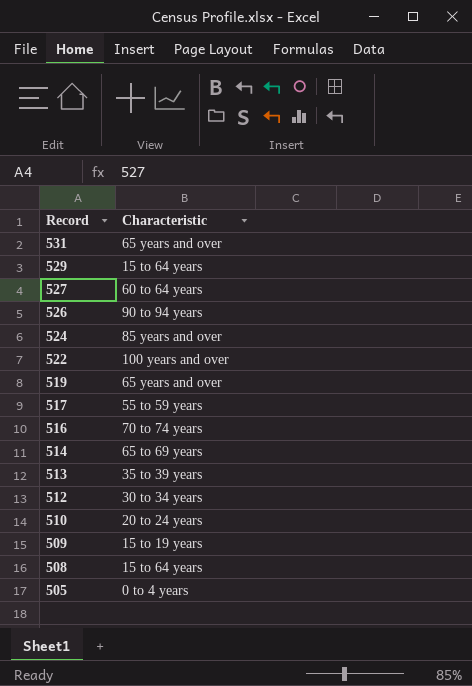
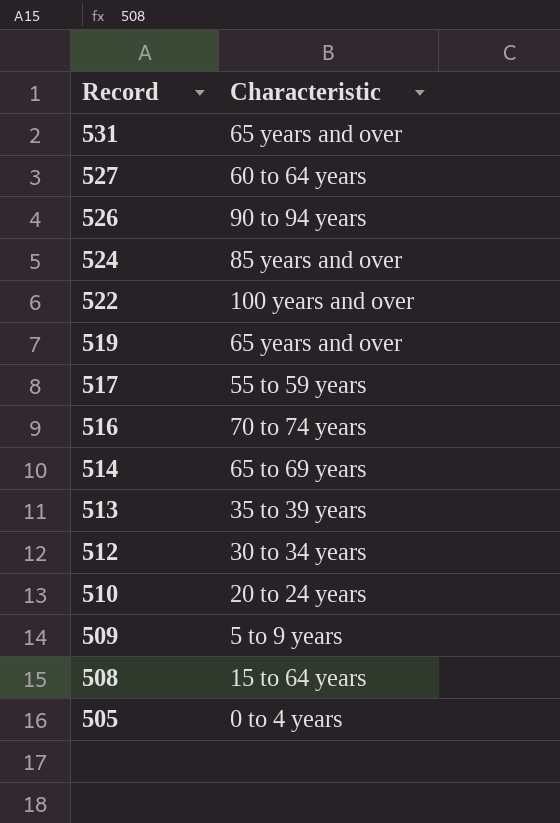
row 529: 15 to 64 years -> none
509 | Characteristic: 15 to 19 years -> 5 to 9 years

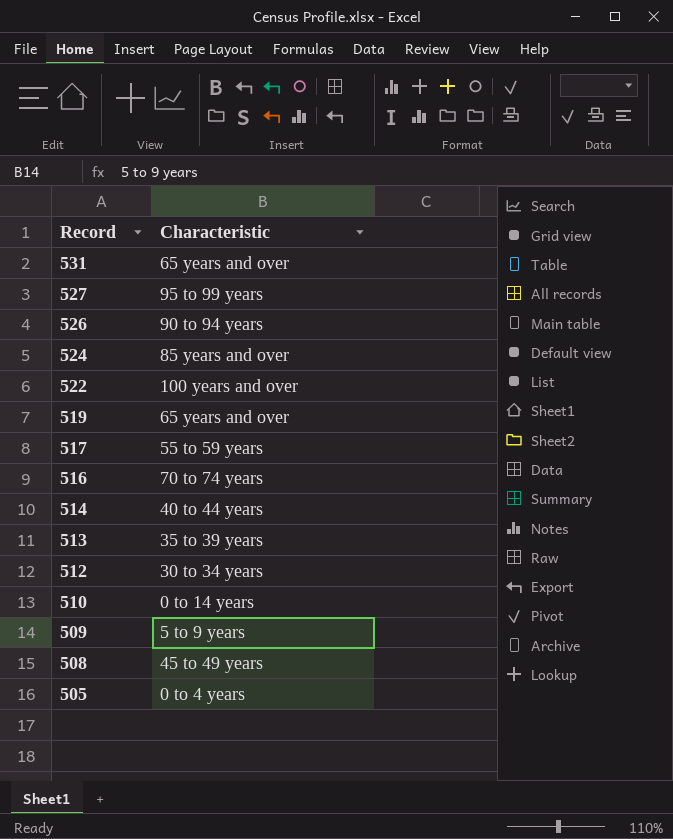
527 | Characteristic: 60 to 64 years -> 95 to 99 years
514 | Characteristic: 65 to 69 years -> 40 to 44 years
510 | Characteristic: 20 to 24 years -> 0 to 14 years
508 | Characteristic: 15 to 64 years -> 45 to 49 years

